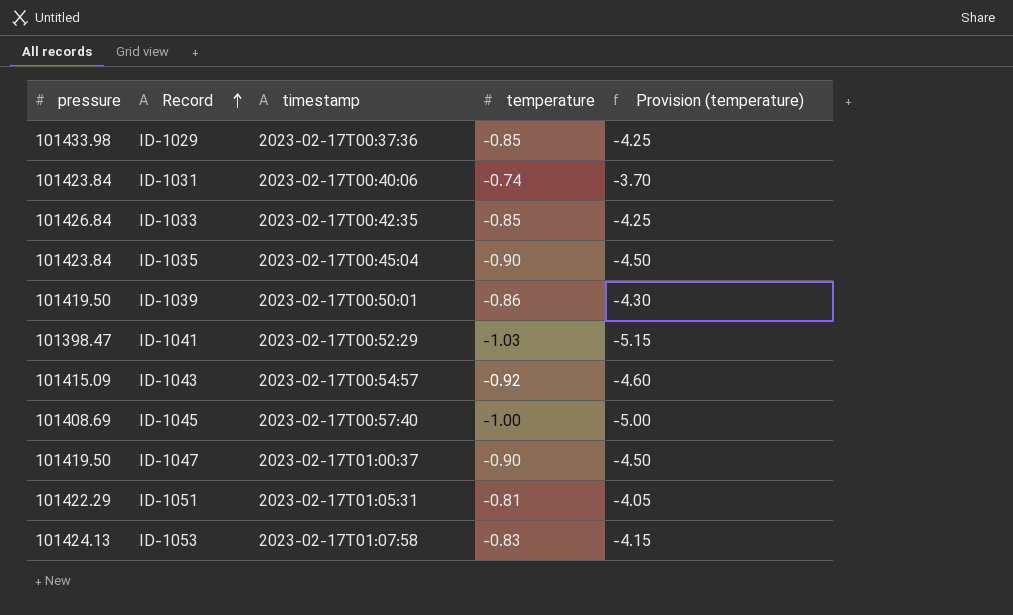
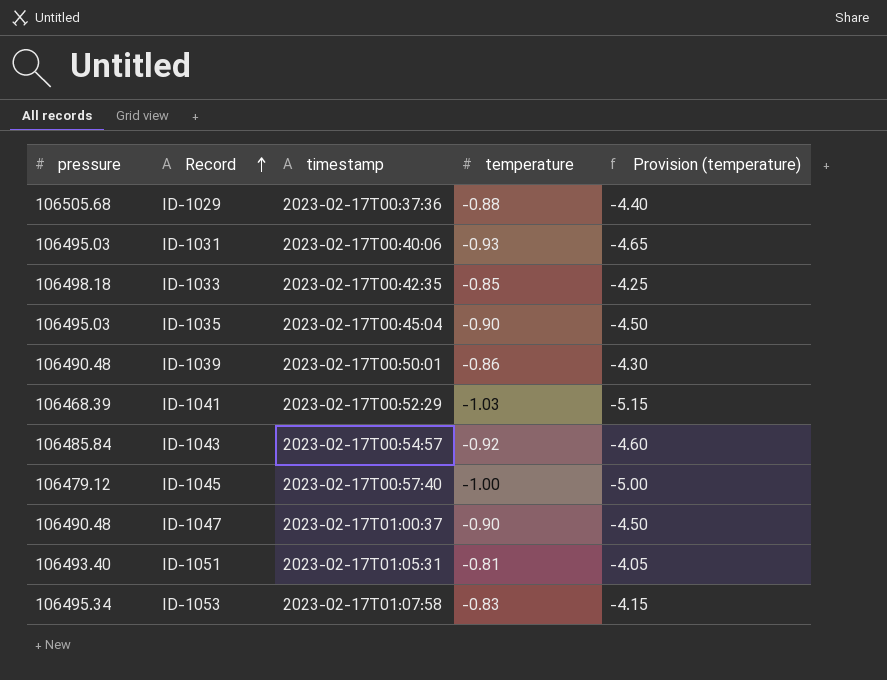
ID-1029 | pressure: 101433.98 -> 106505.68
ID-1029 | temperature: -0.85 -> -0.88
ID-1029 | Provision (temperature): -4.25 -> -4.40
ID-1031 | pressure: 101423.84 -> 106495.03
ID-1031 | temperature: -0.74 -> -0.93
ID-1031 | Provision (temperature): -3.70 -> -4.65
ID-1033 | pressure: 101426.84 -> 106498.18
ID-1035 | pressure: 101423.84 -> 106495.03
ID-1039 | pressure: 101419.50 -> 106490.48
ID-1041 | pressure: 101398.47 -> 106468.39
ID-1043 | pressure: 101415.09 -> 106485.84
ID-1045 | pressure: 101408.69 -> 106479.12
ID-1047 | pressure: 101419.50 -> 106490.48
ID-1051 | pressure: 101422.29 -> 106493.40
ID-1053 | pressure: 101424.13 -> 106495.34

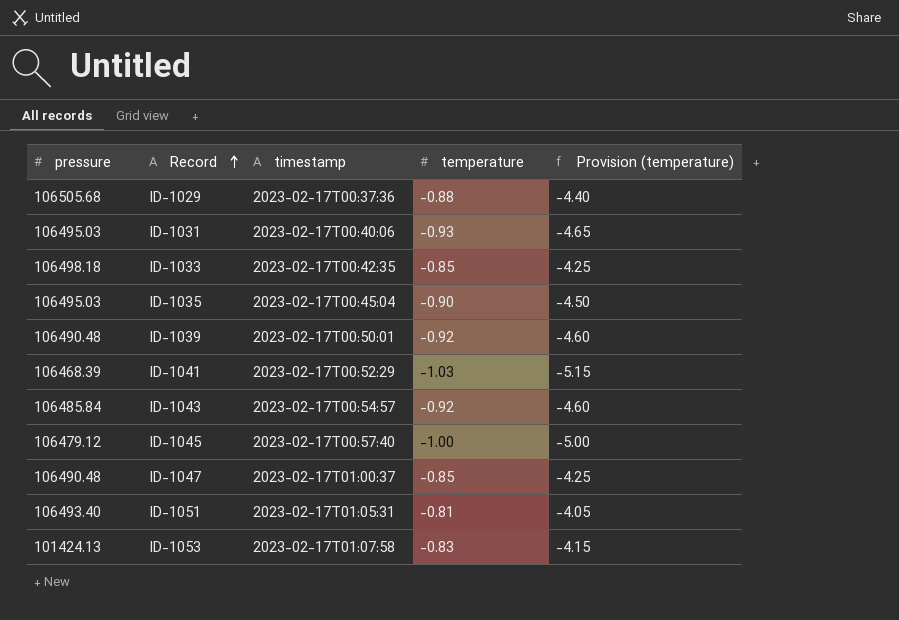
ID-1039 | temperature: -0.86 -> -0.92
ID-1039 | Provision (temperature): -4.30 -> -4.60
ID-1047 | temperature: -0.90 -> -0.85
ID-1047 | Provision (temperature): -4.50 -> -4.25
ID-1053 | pressure: 106495.34 -> 101424.13

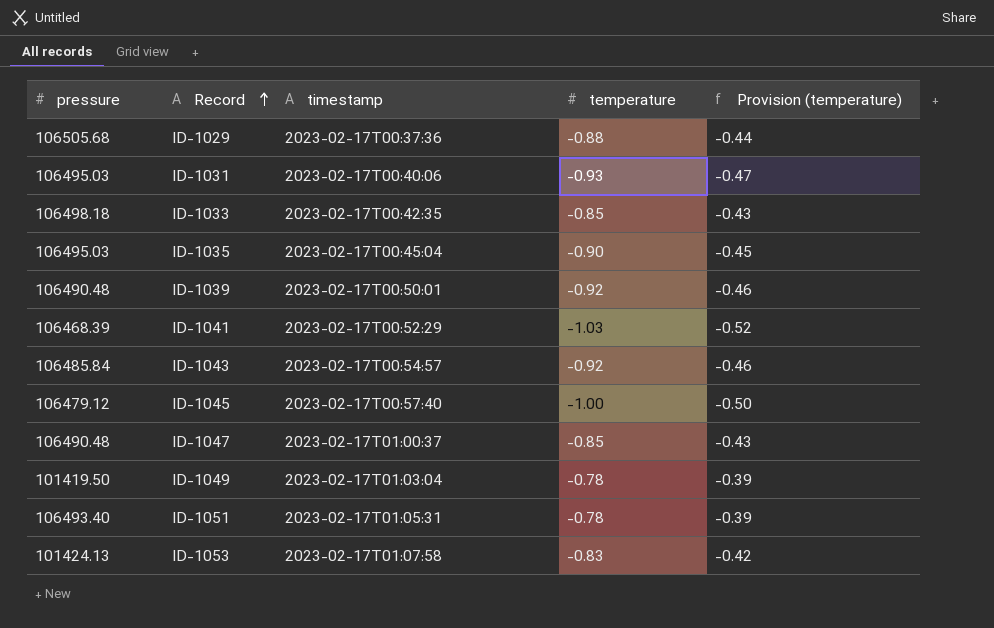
column Provision (temperature) | formula: [temperature] * 5 -> [temperature] * 0.5
row ID-1049: none -> 101419.50 | 2023-02-17T01:03:04 | -0.78 | -0.39
ID-1051 | temperature: -0.81 -> -0.78

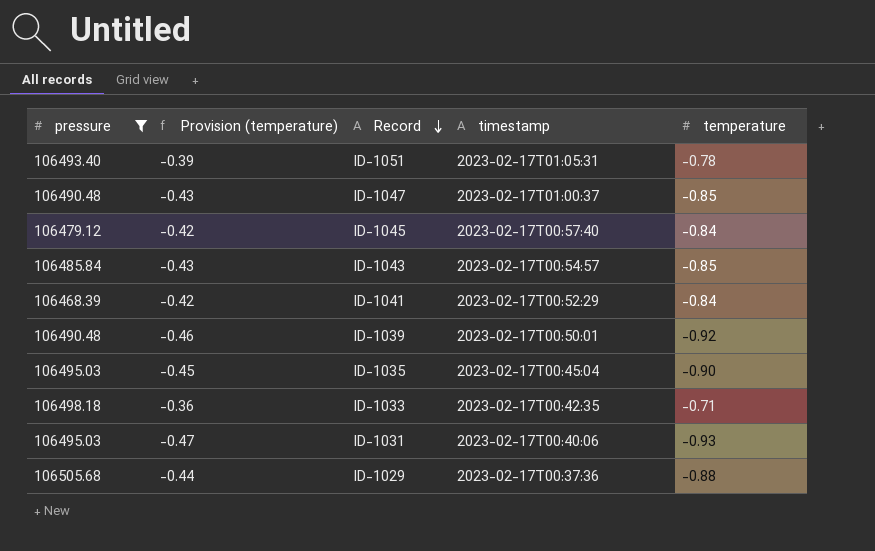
filter: none -> pressure >= 106468.39
row order: Record ascending -> Record descending
column Provision (temperature) | position: 5 -> 2
ID-1045 | Provision (temperature): -0.50 -> -0.42
ID-1045 | temperature: -1.00 -> -0.84
ID-1043 | Provision (temperature): -0.46 -> -0.43
ID-1043 | temperature: -0.92 -> -0.85
ID-1041 | Provision (temperature): -0.52 -> -0.42
ID-1041 | temperature: -1.03 -> -0.84
ID-1033 | Provision (temperature): -0.43 -> -0.36
ID-1033 | temperature: -0.85 -> -0.71

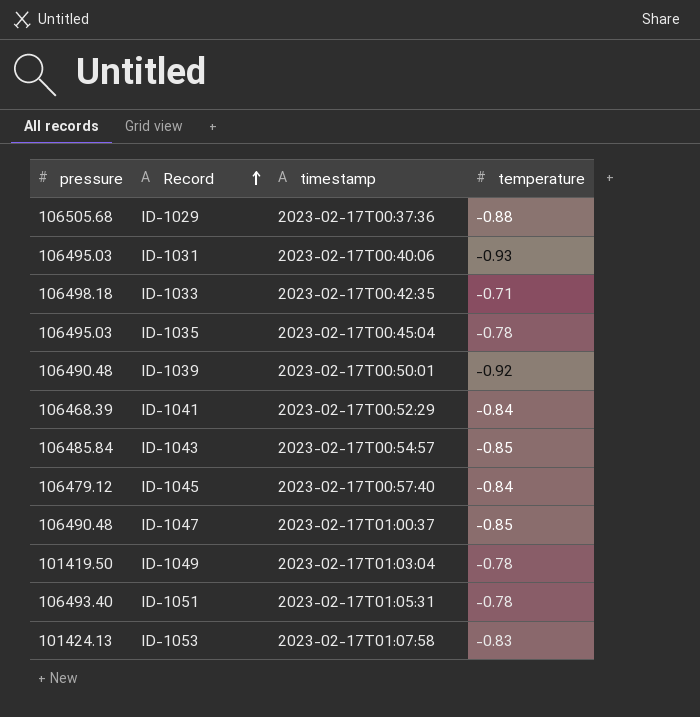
filter: pressure >= 106468.39 -> none
row order: Record descending -> Record ascending
column Provision (temperature) | formula: [temperature] * 0.5 -> none
ID-1035 | temperature: -0.90 -> -0.78

